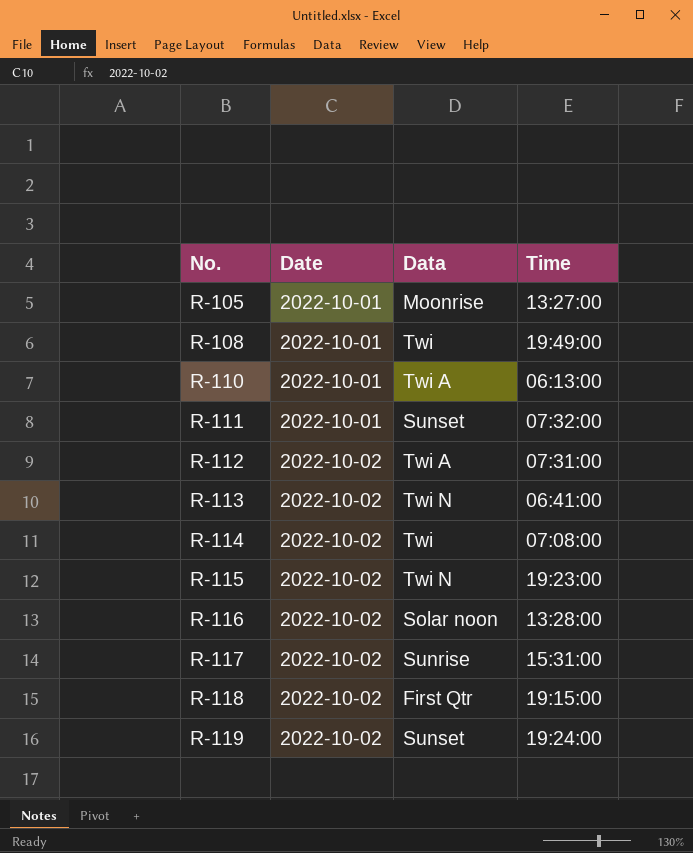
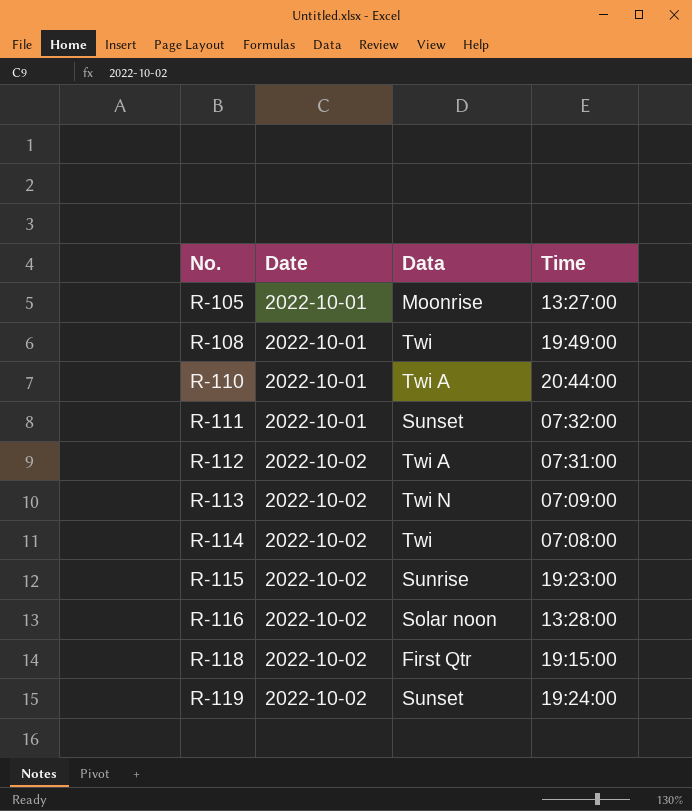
row R-117: 2022-10-02 | Sunrise | 15:31:00 -> none
R-110 | Time: 06:13:00 -> 20:44:00
R-113 | Time: 06:41:00 -> 07:09:00
R-115 | Data: Twi N -> Sunrise

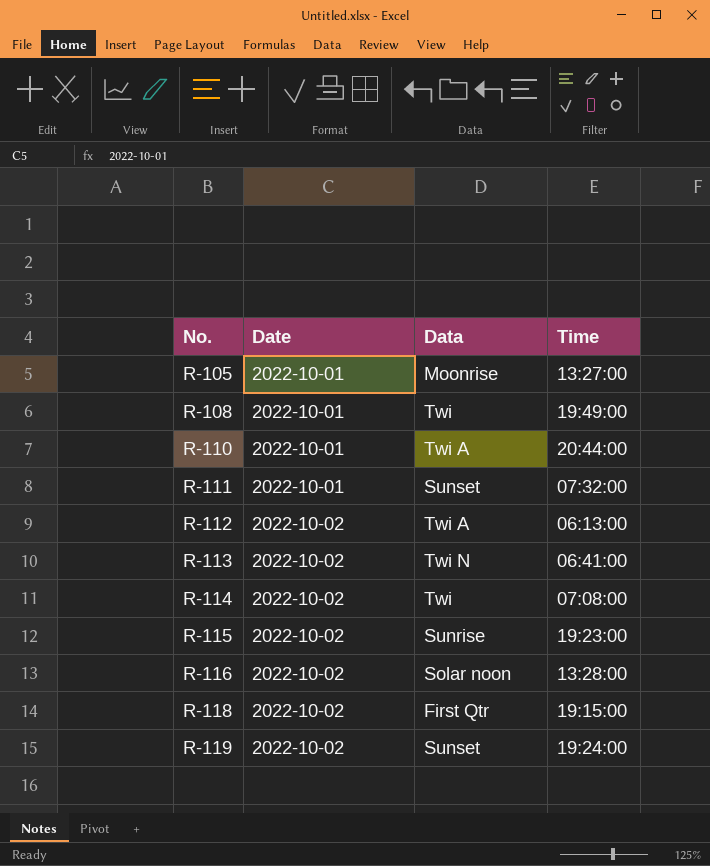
R-112 | Time: 07:31:00 -> 06:13:00
R-113 | Time: 07:09:00 -> 06:41:00

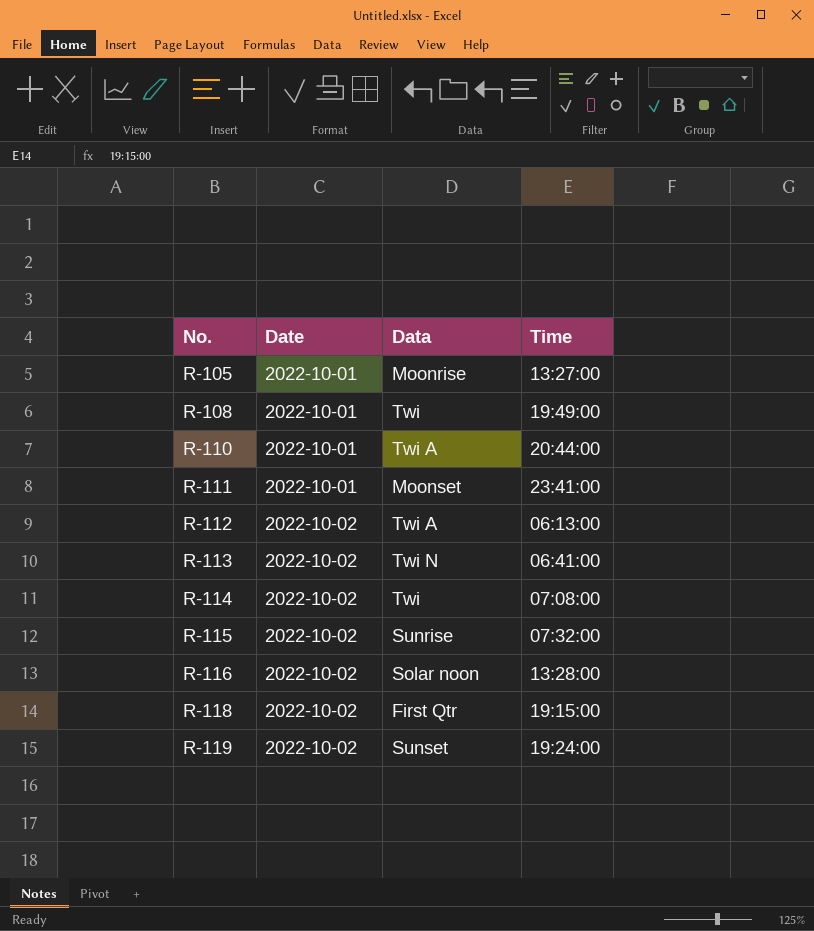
R-111 | Data: Sunset -> Moonset
R-111 | Time: 07:32:00 -> 23:41:00
R-115 | Time: 19:23:00 -> 07:32:00

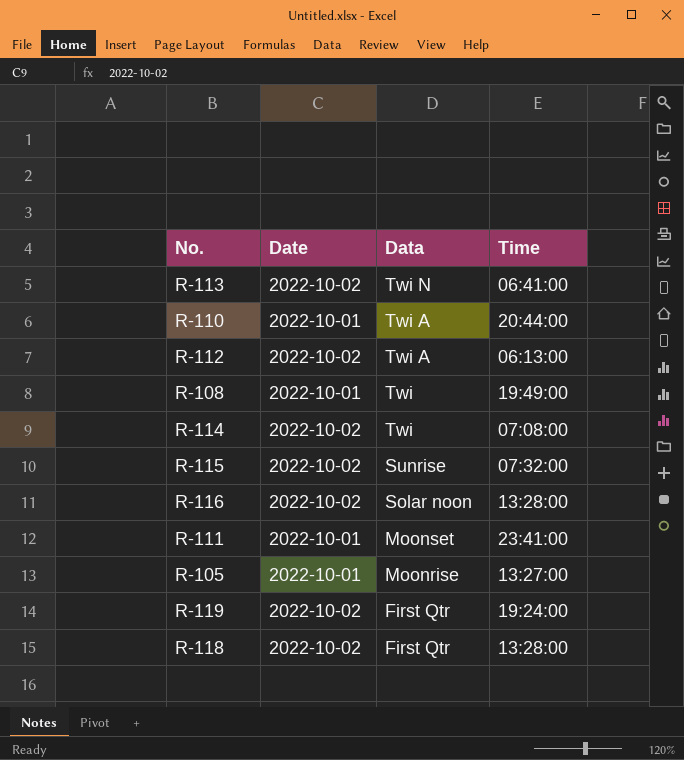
row order: No. ascending -> Data descending
R-119 | Data: Sunset -> First Qtr
R-118 | Time: 19:15:00 -> 13:28:00

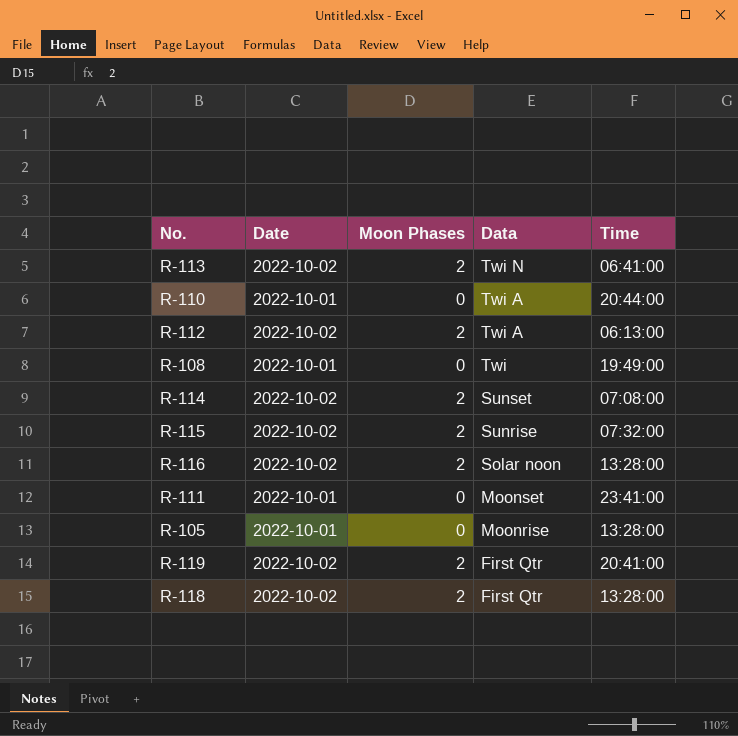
column Moon Phases | position: none -> 3
R-114 | Data: Twi -> Sunset
R-105 | Time: 13:27:00 -> 13:28:00
R-119 | Time: 19:24:00 -> 20:41:00

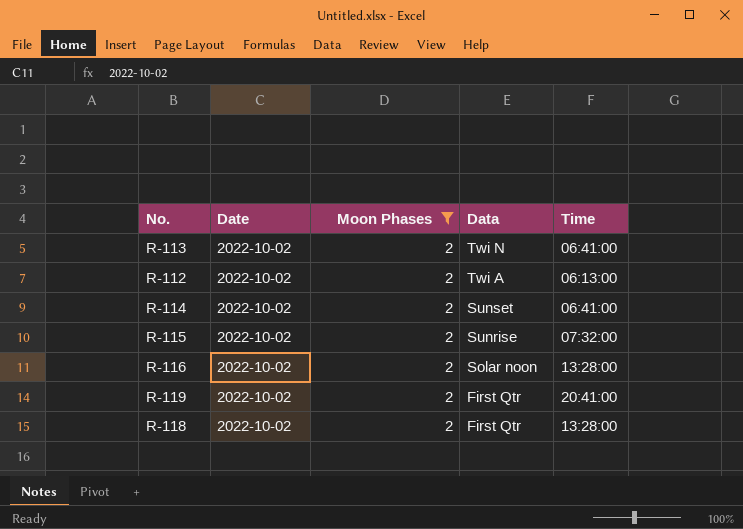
filter: none -> Moon Phases = 2
R-114 | Time: 07:08:00 -> 06:41:00

